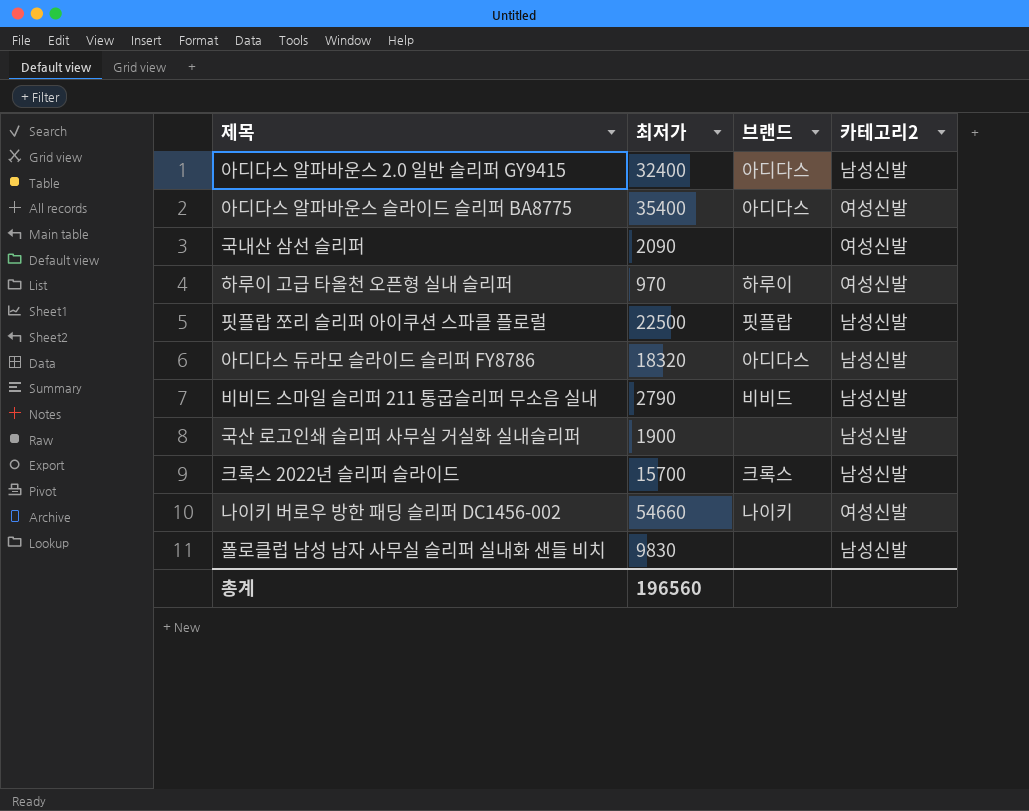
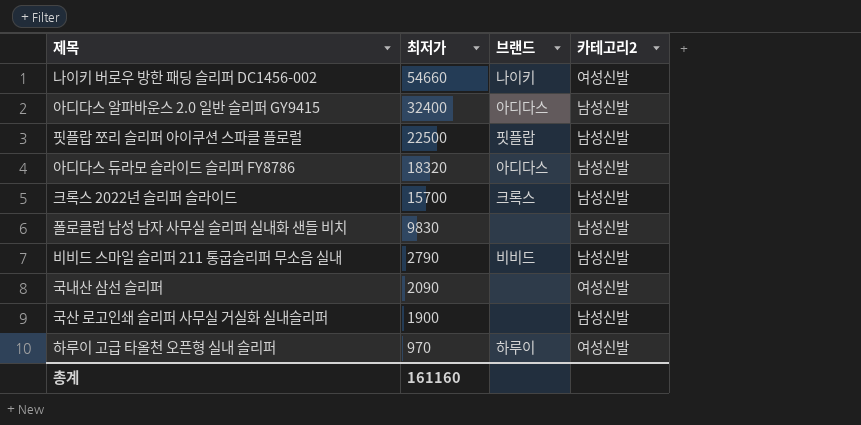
row order: none -> 최저가 descending
row 아디다스 알파바운스 슬라이드 슬리퍼 BA8775: 35400 | 아디다스 | 여성신발 -> none
총계 | 최저가: 196560 -> 161160

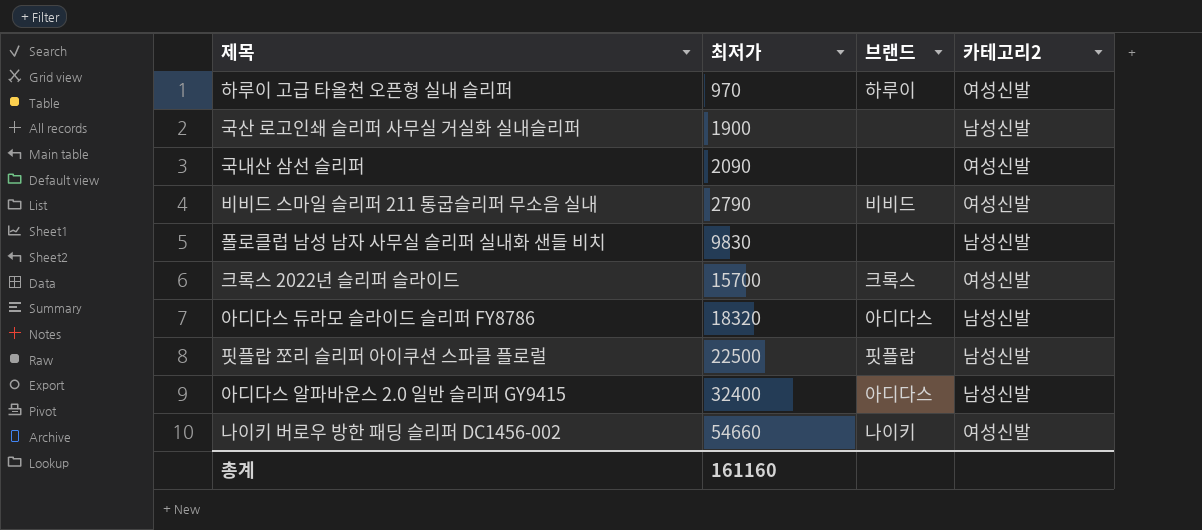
row order: 최저가 descending -> 최저가 ascending
비비드 스마일 슬리퍼 211 통굽슬리퍼 무소음 실내 | 카테고리2: 남성신발 -> 여성신발
크록스 2022년 슬리퍼 슬라이드 | 카테고리2: 남성신발 -> 여성신발

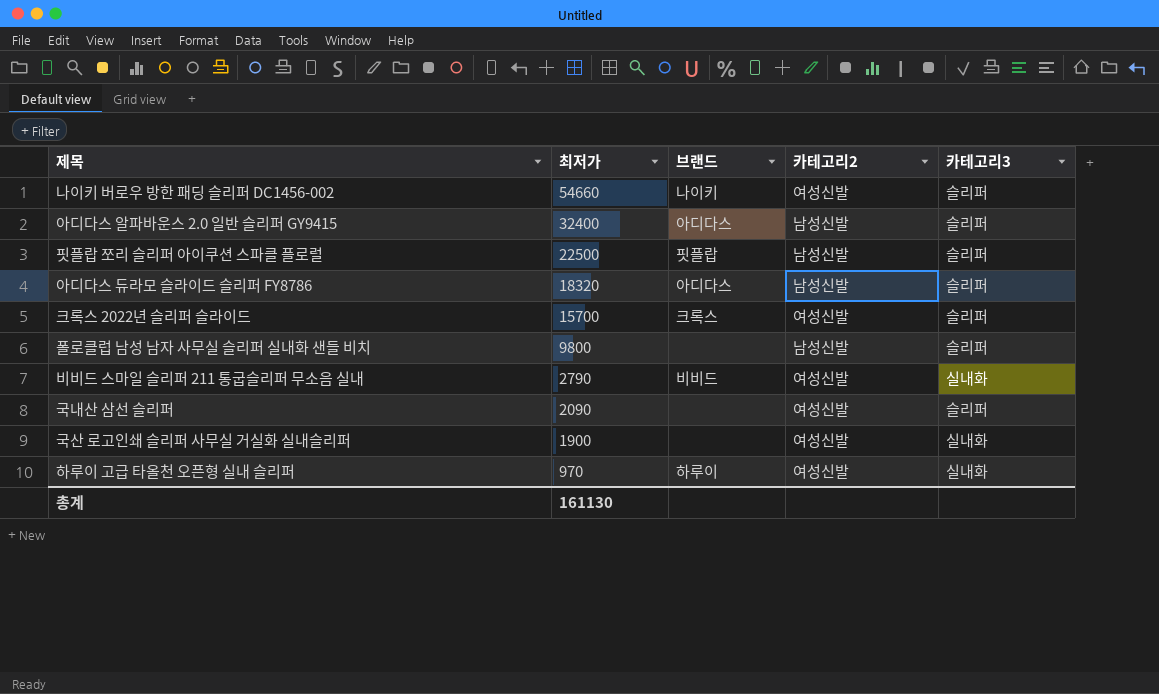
row order: 최저가 ascending -> 최저가 descending
column 카테고리3 | position: none -> 5
폴로클럽 남성 남자 사무실 슬리퍼 실내화 샌들 비치 | 최저가: 9830 -> 9800
국산 로고인쇄 슬리퍼 사무실 거실화 실내슬리퍼 | 카테고리2: 남성신발 -> 여성신발
총계 | 최저가: 161160 -> 161130

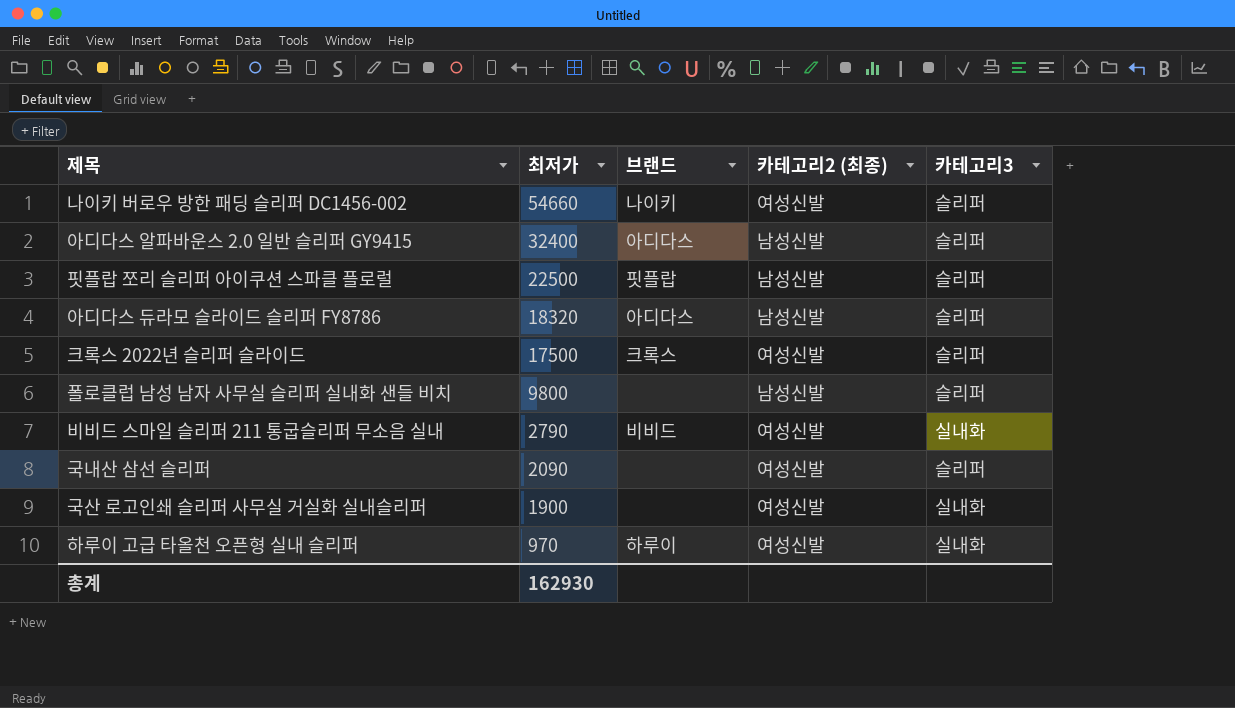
column name: 카테고리2 -> 카테고리2 (최종)
크록스 2022년 슬리퍼 슬라이드 | 최저가: 15700 -> 17500
총계 | 최저가: 161130 -> 162930

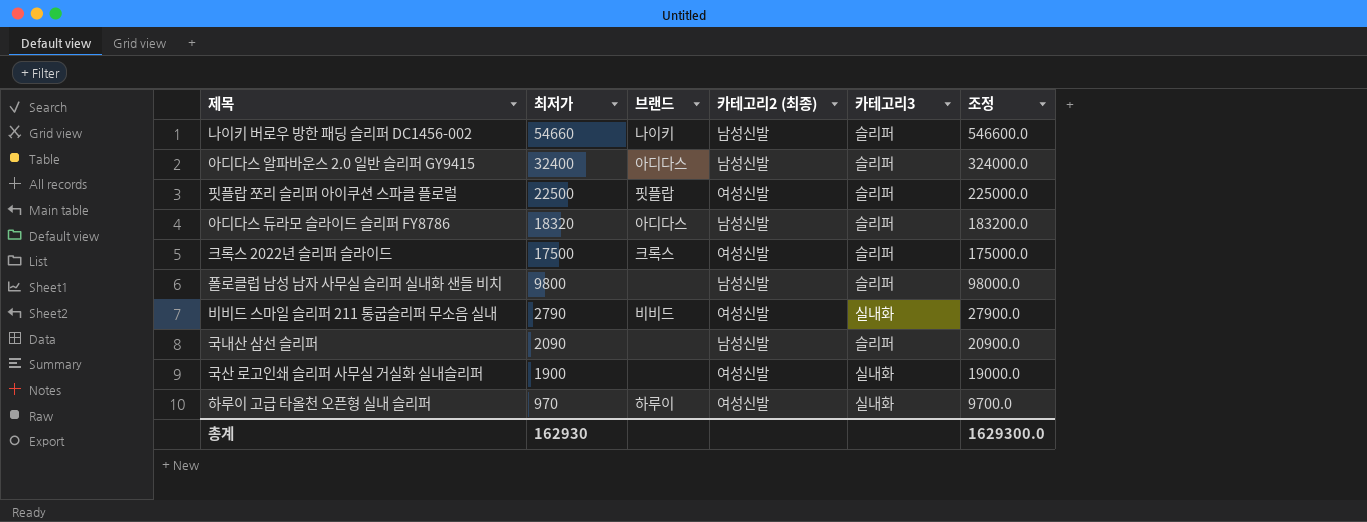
column 조정 | formula: none -> [최저가] * 10
나이키 버로우 방한 패딩 슬리퍼 DC1456-002 | 카테고리2 (최종): 여성신발 -> 남성신발
핏플랍 쪼리 슬리퍼 아이쿠션 스파클 플로럴 | 카테고리2 (최종): 남성신발 -> 여성신발
국내산 삼선 슬리퍼 | 카테고리2 (최종): 여성신발 -> 남성신발

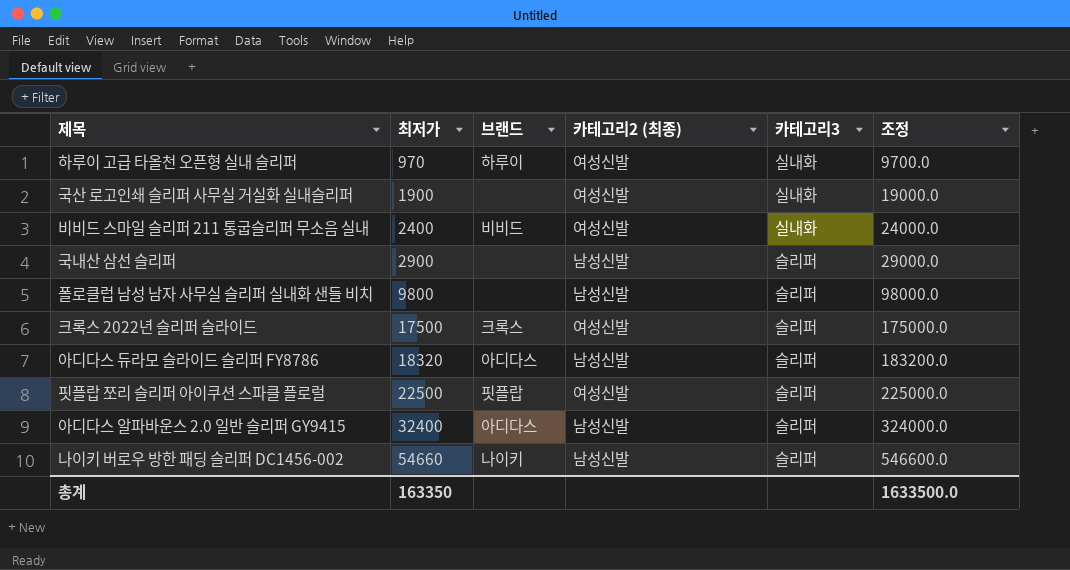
row order: 최저가 descending -> 최저가 ascending
비비드 스마일 슬리퍼 211 통굽슬리퍼 무소음 실내 | 최저가: 2790 -> 2400
비비드 스마일 슬리퍼 211 통굽슬리퍼 무소음 실내 | 조정: 27900.0 -> 24000.0
국내산 삼선 슬리퍼 | 최저가: 2090 -> 2900
국내산 삼선 슬리퍼 | 조정: 20900.0 -> 29000.0
총계 | 최저가: 162930 -> 163350
총계 | 조정: 1629300.0 -> 1633500.0

